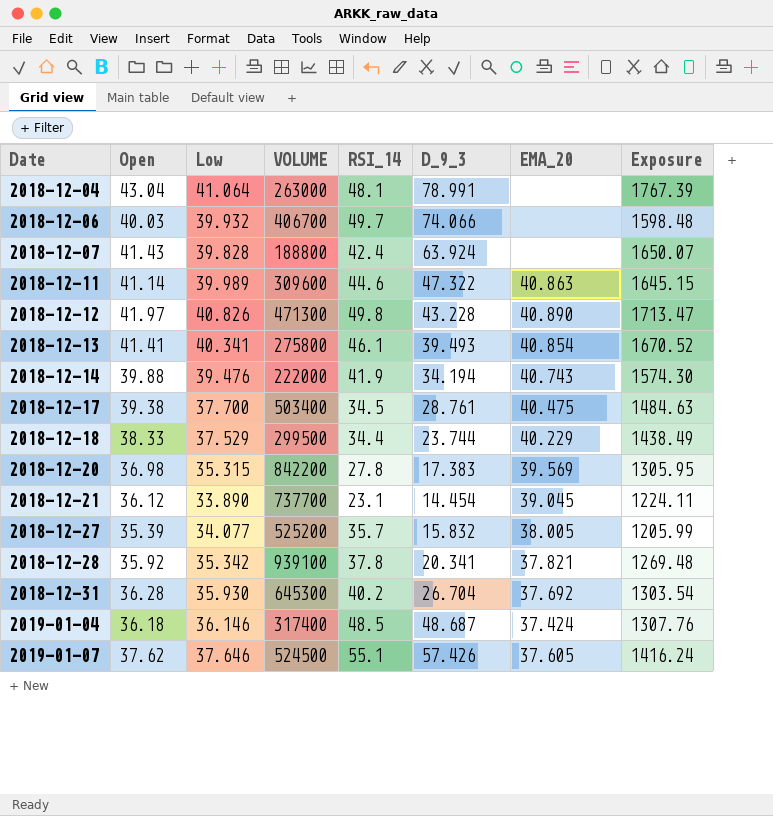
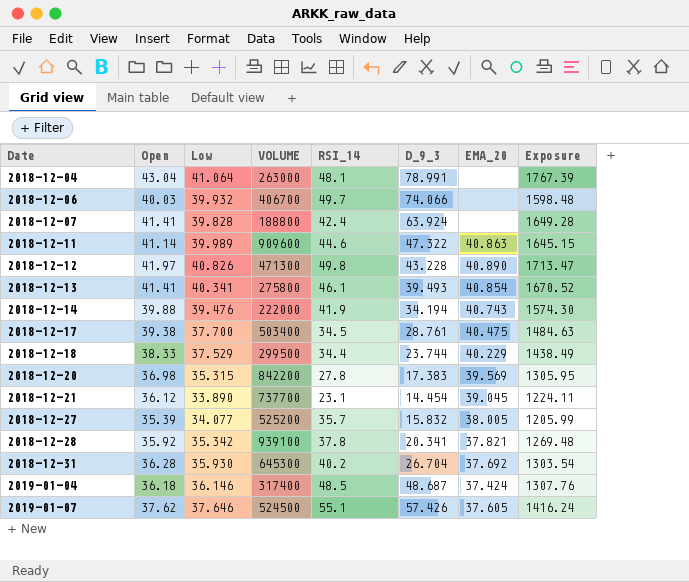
2018-12-07 | Open: 41.43 -> 41.41
2018-12-07 | Exposure: 1650.07 -> 1649.28
2018-12-11 | VOLUME: 309600 -> 909600

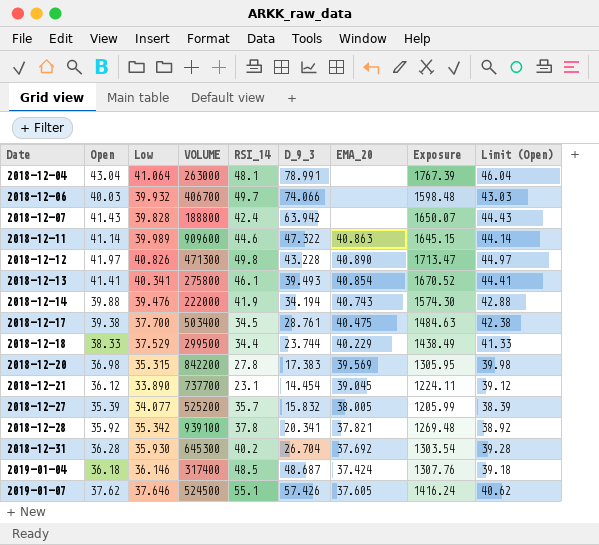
column Limit (Open) | formula: none -> [Open] + 3
2018-12-07 | Open: 41.41 -> 41.43
2018-12-07 | D_9_3: 63.924 -> 63.942
2018-12-07 | Exposure: 1649.28 -> 1650.07

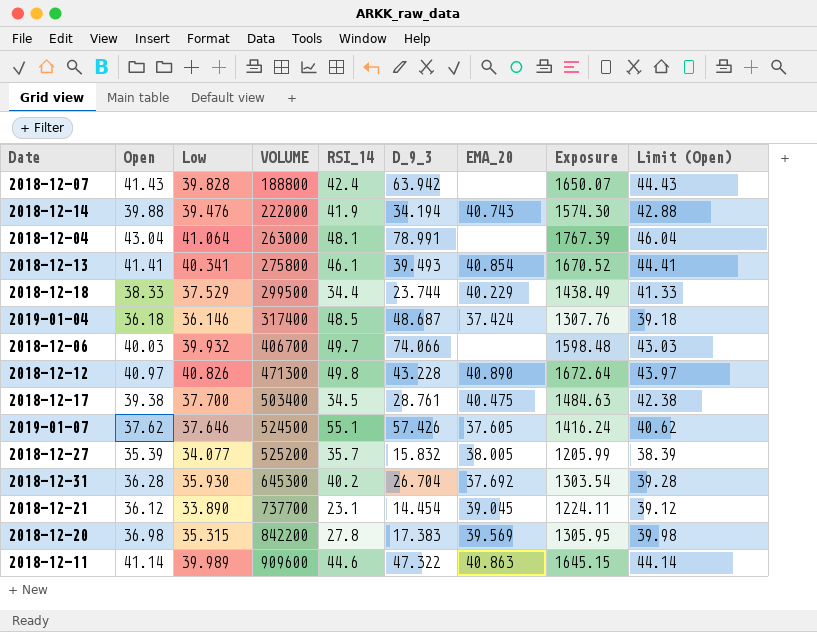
row order: Date ascending -> VOLUME ascending
row 2018-12-28: 35.92 | 35.342 | 939100 | 37.8 | 20.341 | 37.821 | 1269.48 | 38.92 -> none
2018-12-12 | Open: 41.97 -> 40.97
2018-12-12 | Exposure: 1713.47 -> 1672.64
2018-12-12 | Limit (Open): 44.97 -> 43.97

